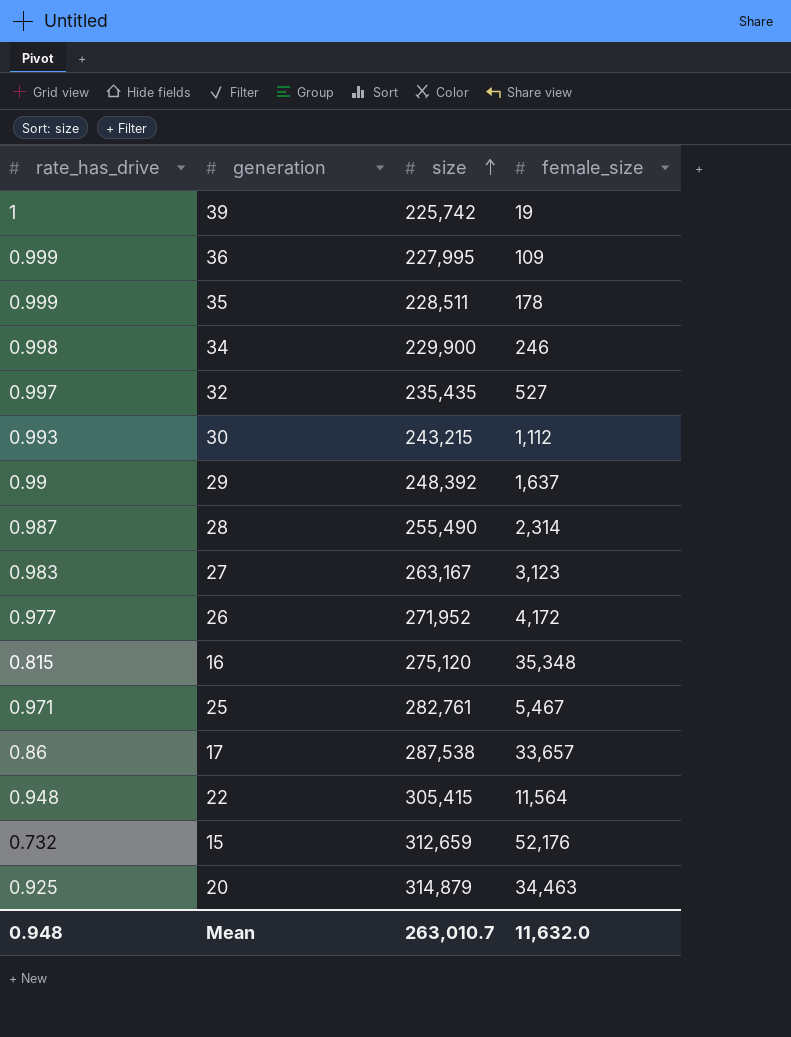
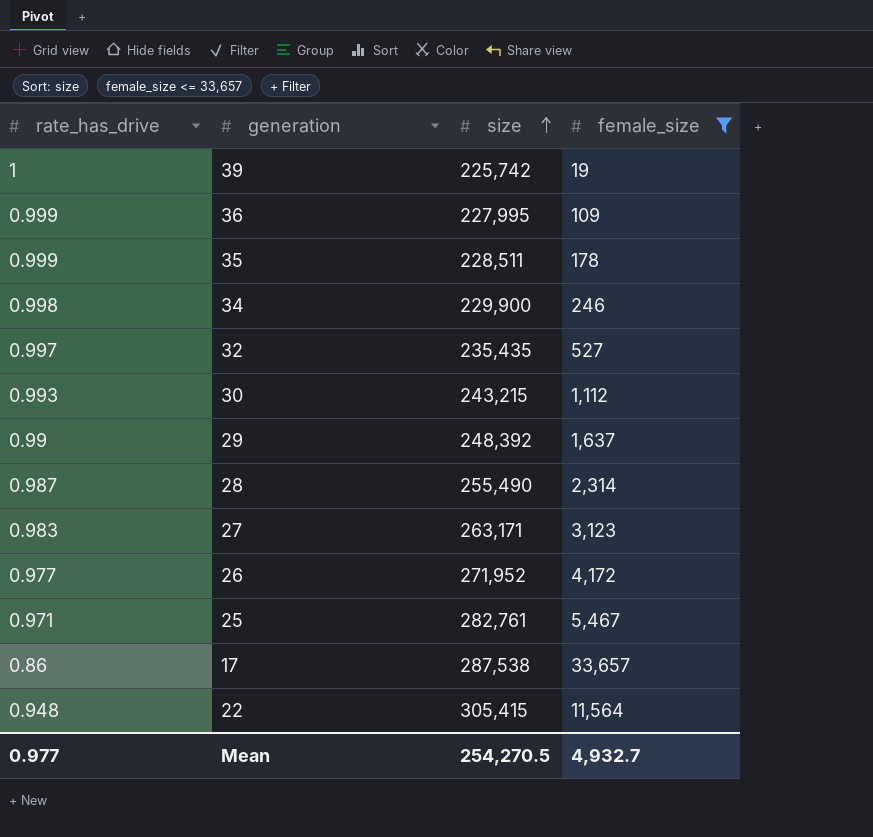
filter: none -> female_size <= 33,657
27 | size: 263,167 -> 263,171
Mean | rate_has_drive: 0.948 -> 0.977
Mean | size: 263,010.7 -> 254,270.5
Mean | female_size: 11,632.0 -> 4,932.7

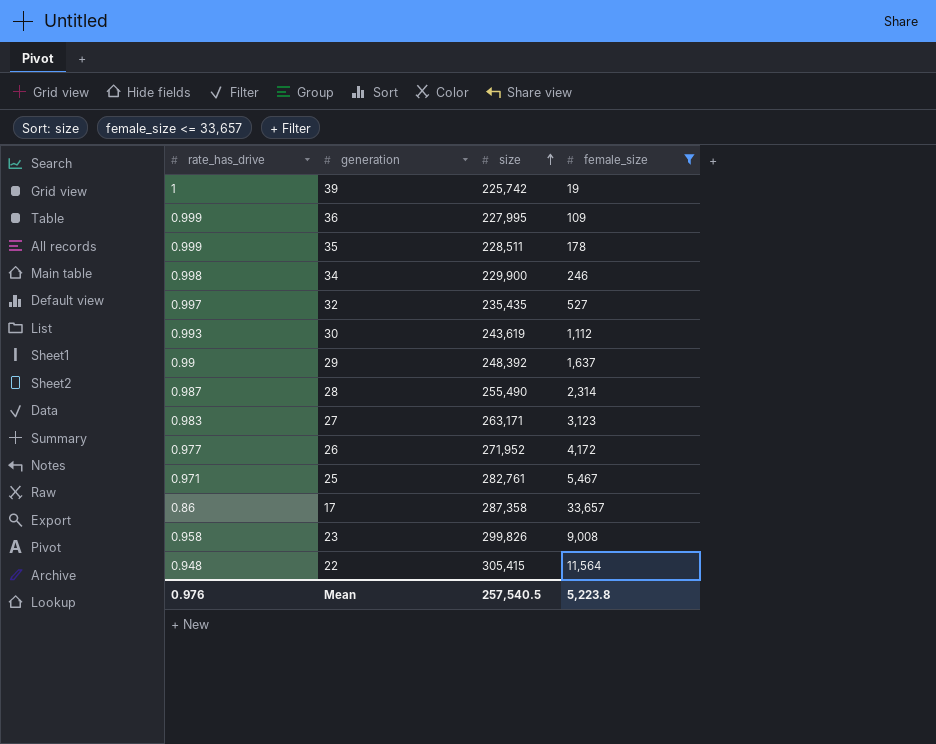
30 | size: 243,215 -> 243,619
17 | size: 287,538 -> 287,358
row 23: none -> 0.958 | 299,826 | 9,008
Mean | rate_has_drive: 0.977 -> 0.976
Mean | size: 254,270.5 -> 257,540.5
Mean | female_size: 4,932.7 -> 5,223.8

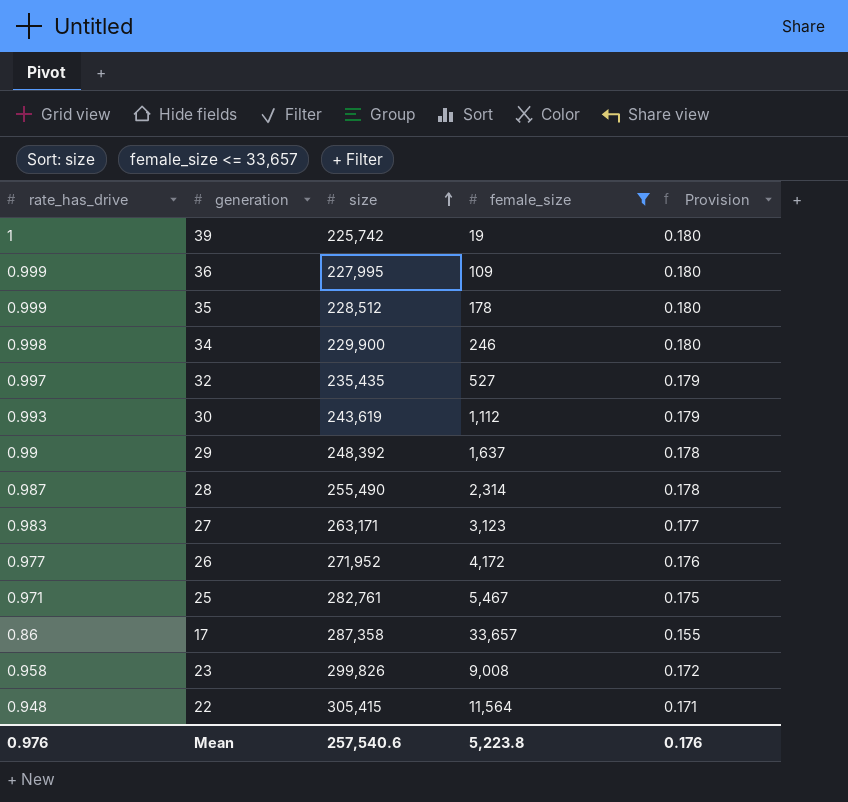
column Provision | formula: none -> [rate_has_drive] * 0.18
35 | size: 228,511 -> 228,512
Mean | size: 257,540.5 -> 257,540.6

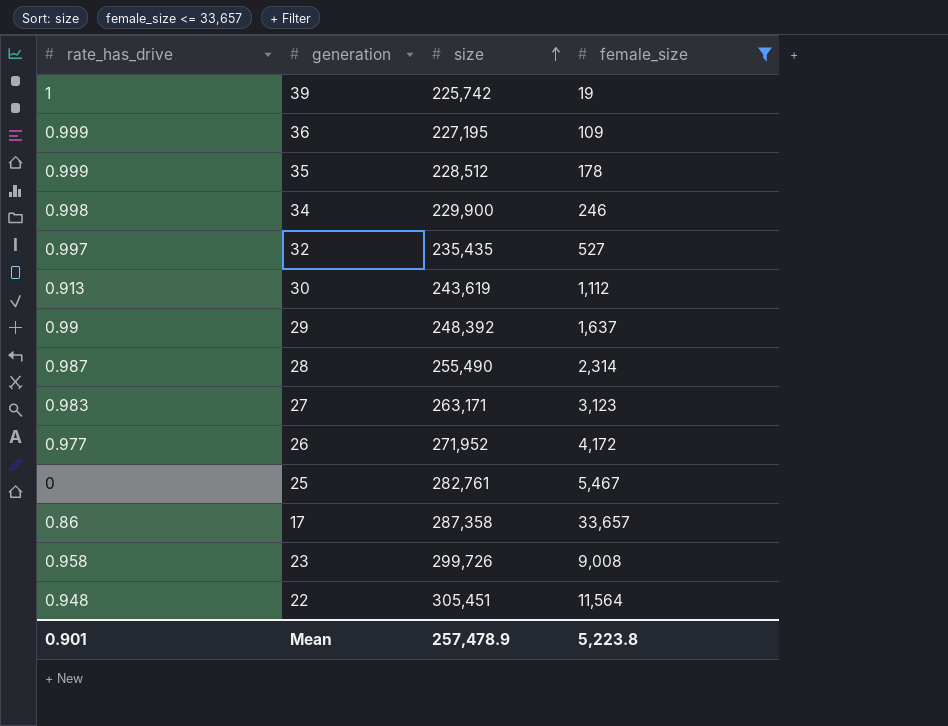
column Provision | formula: [rate_has_drive] * 0.18 -> none
36 | size: 227,995 -> 227,195
30 | rate_has_drive: 0.993 -> 0.913
25 | rate_has_drive: 0.971 -> 0
23 | size: 299,826 -> 299,726
22 | size: 305,415 -> 305,451
Mean | rate_has_drive: 0.976 -> 0.901
Mean | size: 257,540.6 -> 257,478.9

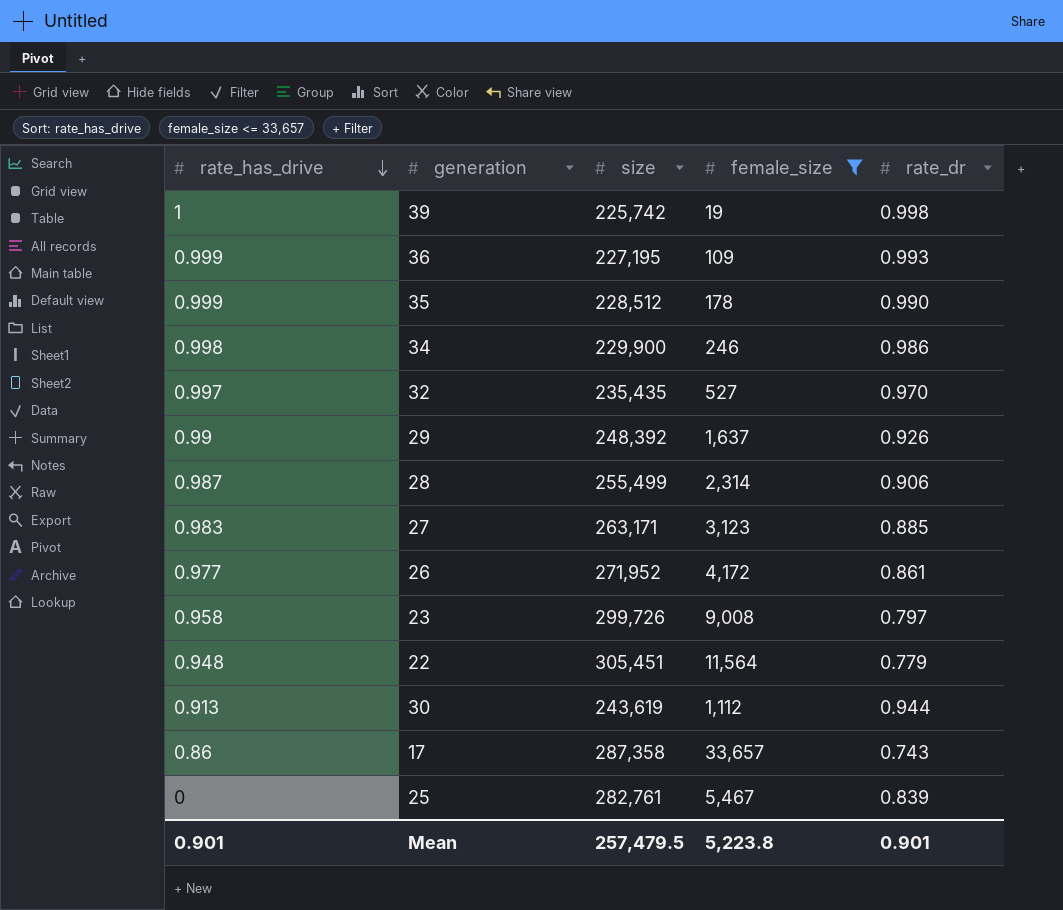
row order: size ascending -> rate_has_drive descending
column rate_dr | position: none -> 5
28 | size: 255,490 -> 255,499
Mean | size: 257,478.9 -> 257,479.5

